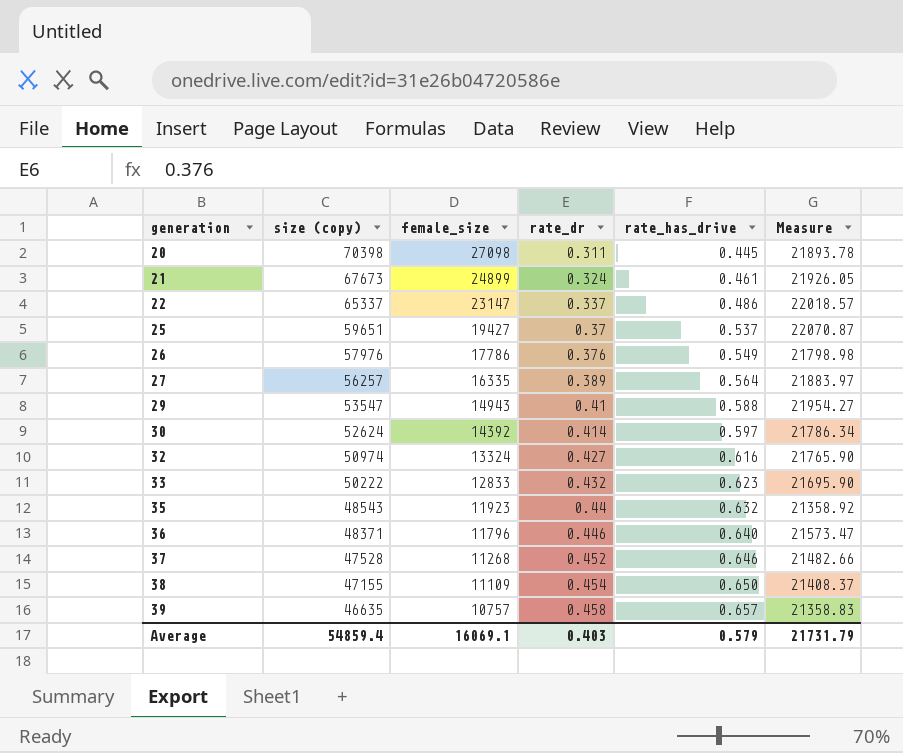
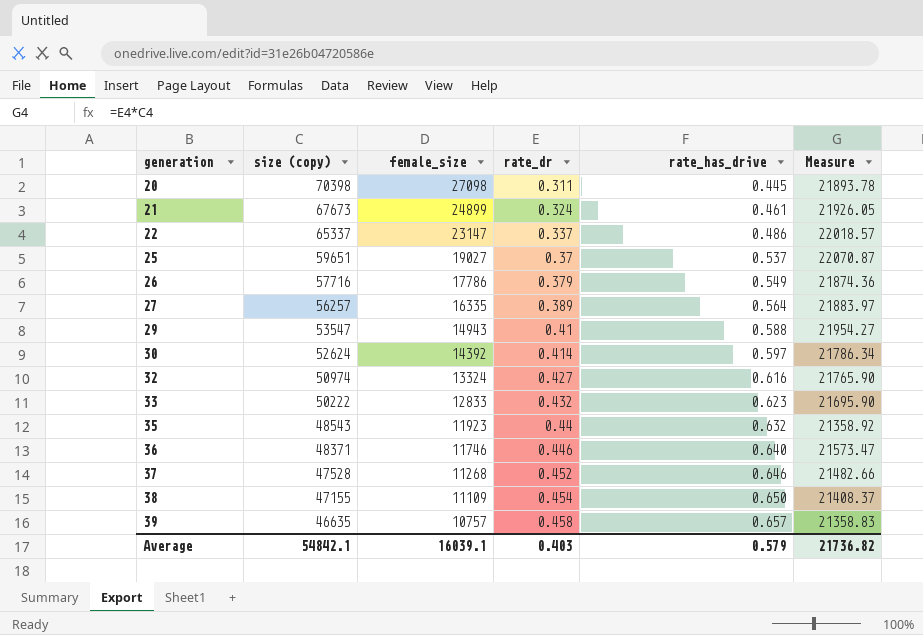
25 | female_size: 19427 -> 19027
26 | size (copy): 57976 -> 57716
26 | rate_dr: 0.376 -> 0.379
26 | Measure: 21798.98 -> 21874.36
36 | female_size: 11796 -> 11746
Average | size (copy): 54859.4 -> 54842.1
Average | female_size: 16069.1 -> 16039.1
Average | Measure: 21731.79 -> 21736.82

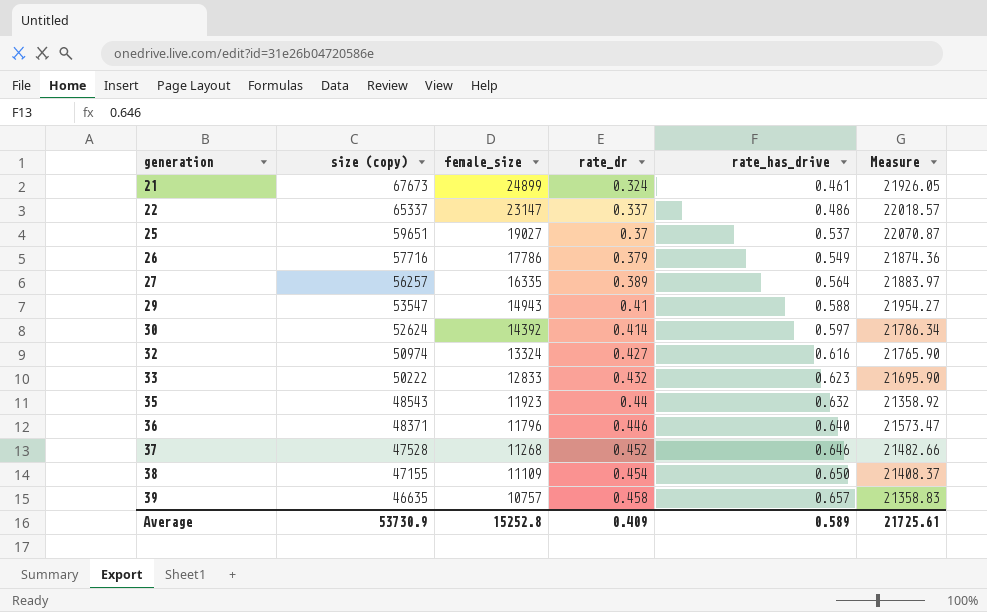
row 20: 70398 | 27098 | 0.311 | 0.445 | 21893.78 -> none
36 | female_size: 11746 -> 11796
Average | size (copy): 54842.1 -> 53730.9
Average | female_size: 16039.1 -> 15252.8
Average | rate_dr: 0.403 -> 0.409
Average | rate_has_drive: 0.579 -> 0.589
Average | Measure: 21736.82 -> 21725.61

